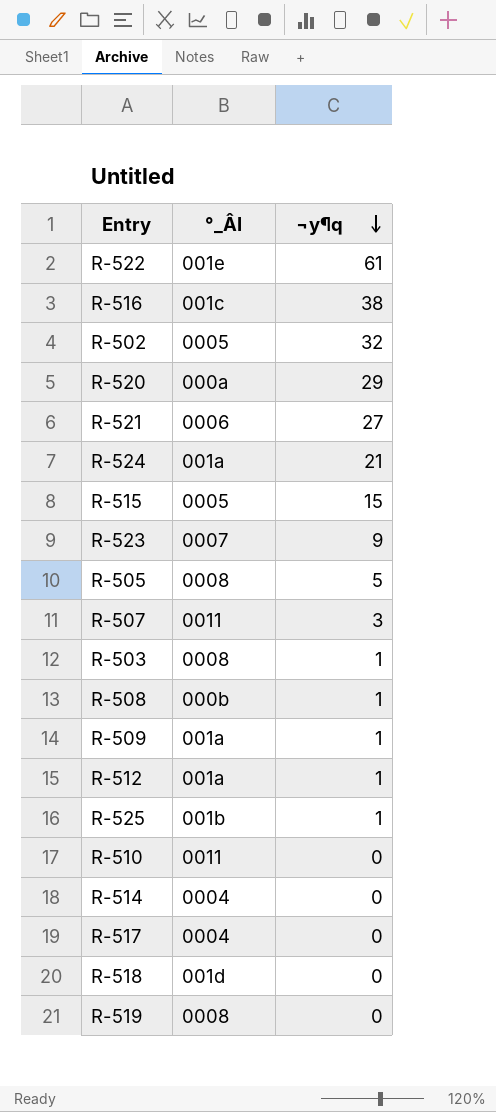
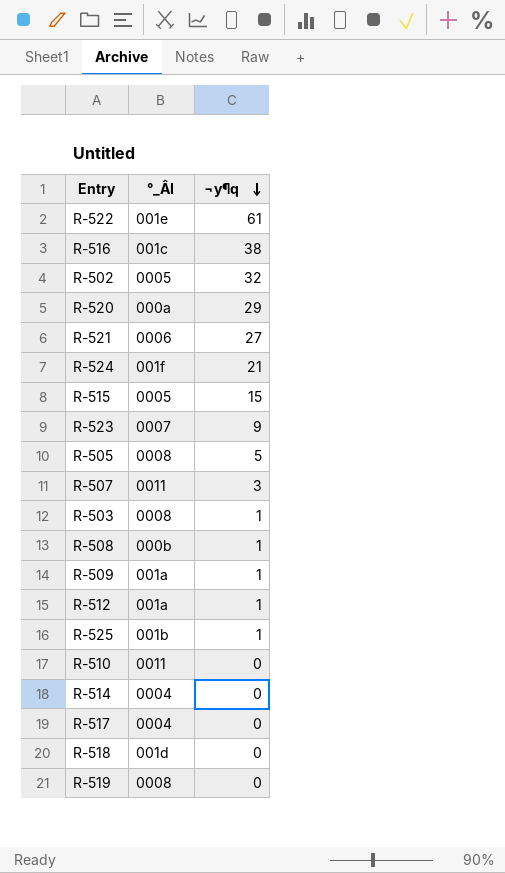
R-524 | °_ÂI: 001a -> 001f

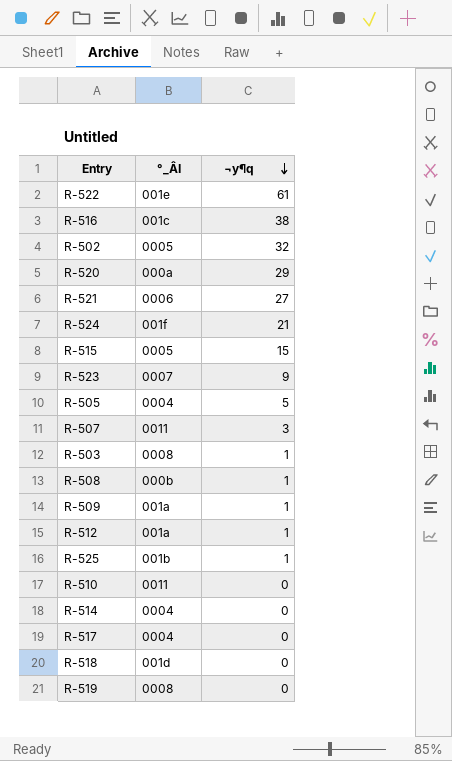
R-505 | °_ÂI: 0008 -> 0004

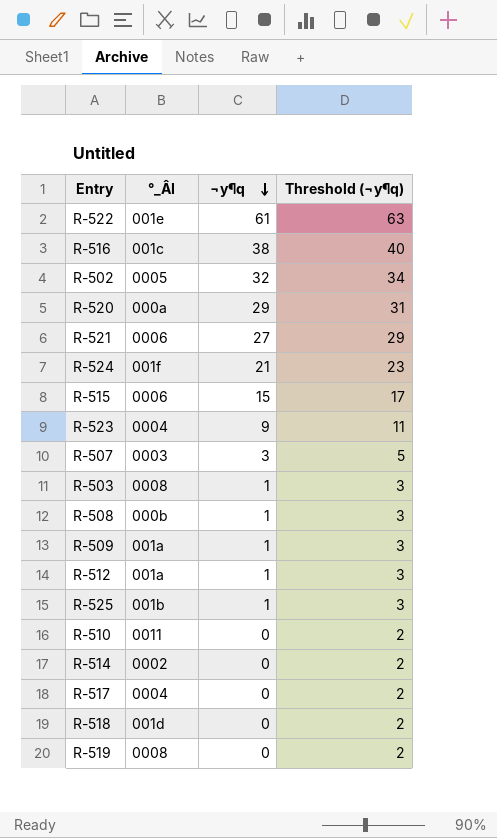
column Threshold (¬y¶q) | formula: none -> [¬y¶q] + 2
row R-505: 0004 | 5 -> none
R-515 | °_ÂI: 0005 -> 0006
R-523 | °_ÂI: 0007 -> 0004
R-507 | °_ÂI: 0011 -> 0003
R-514 | °_ÂI: 0004 -> 0002

